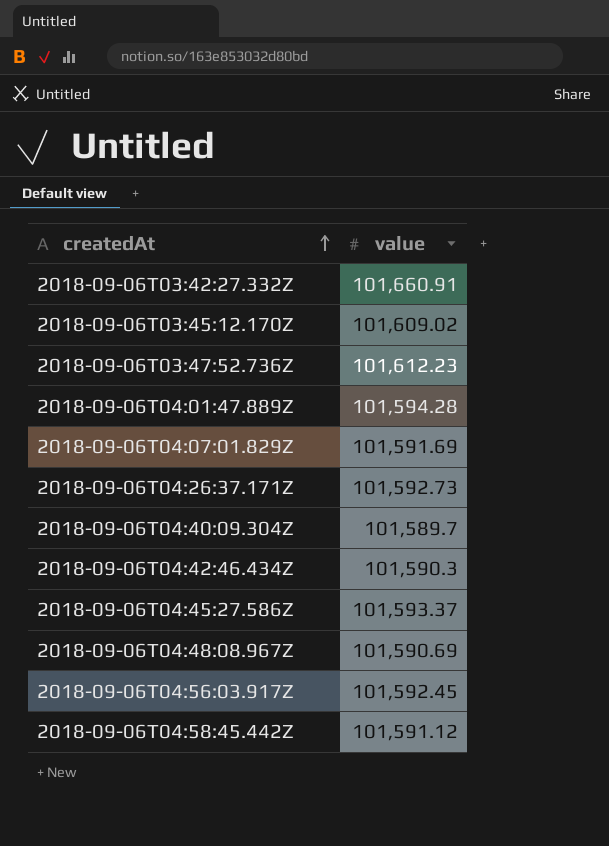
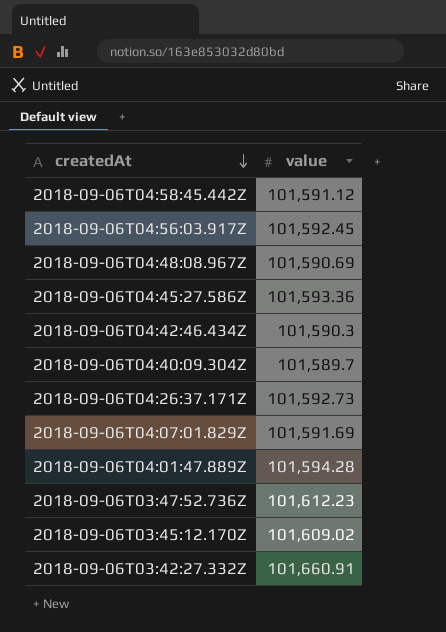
row order: createdAt ascending -> createdAt descending
2018-09-06T04:45:27.586Z | value: 101,593.37 -> 101,593.36

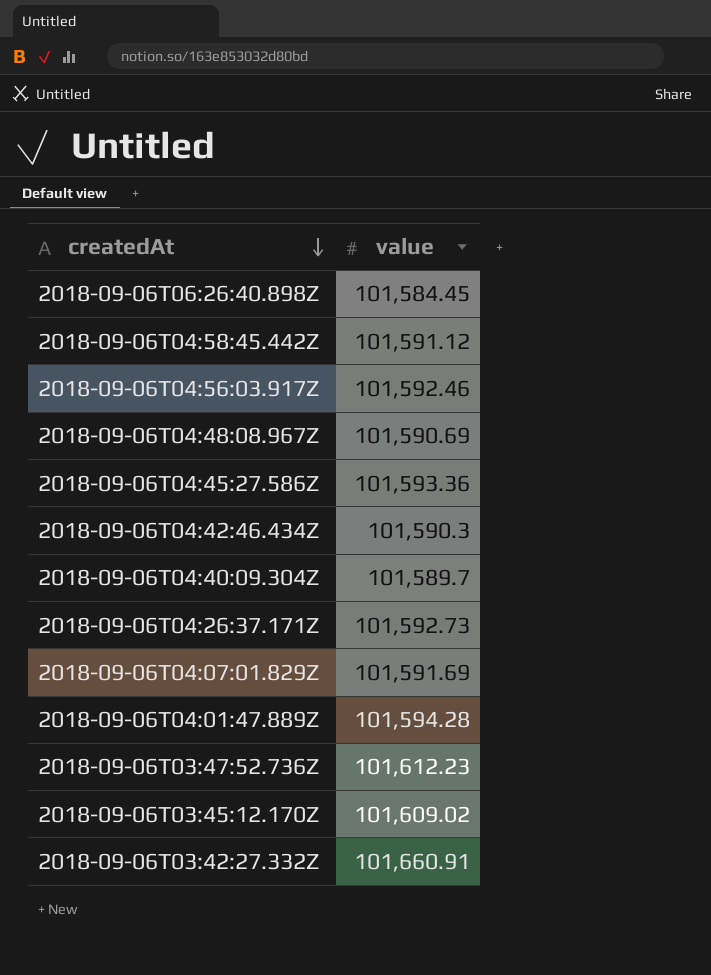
row 2018-09-06T06:26:40.898Z: none -> 101,584.45
2018-09-06T04:56:03.917Z | value: 101,592.45 -> 101,592.46

